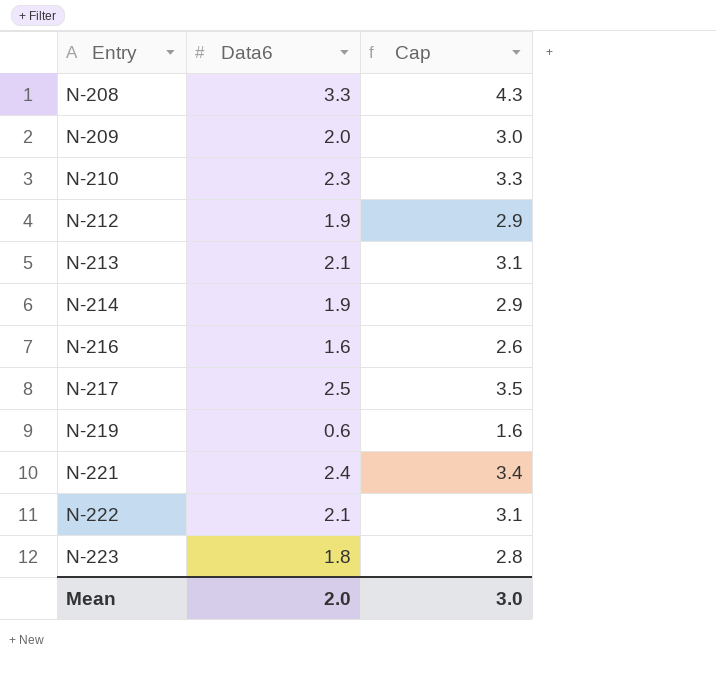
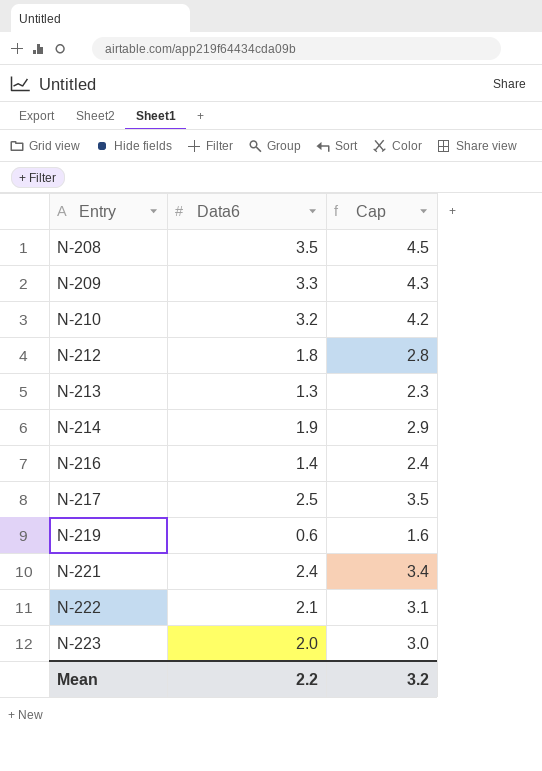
N-208 | Data6: 3.3 -> 3.5
N-208 | Cap: 4.3 -> 4.5
N-209 | Data6: 2.0 -> 3.3
N-209 | Cap: 3.0 -> 4.3
N-210 | Data6: 2.3 -> 3.2
N-210 | Cap: 3.3 -> 4.2
N-212 | Data6: 1.9 -> 1.8
N-212 | Cap: 2.9 -> 2.8
N-213 | Data6: 2.1 -> 1.3
N-213 | Cap: 3.1 -> 2.3
N-216 | Data6: 1.6 -> 1.4
N-216 | Cap: 2.6 -> 2.4
N-223 | Data6: 1.8 -> 2.0
N-223 | Cap: 2.8 -> 3.0
Mean | Data6: 2.0 -> 2.2
Mean | Cap: 3.0 -> 3.2

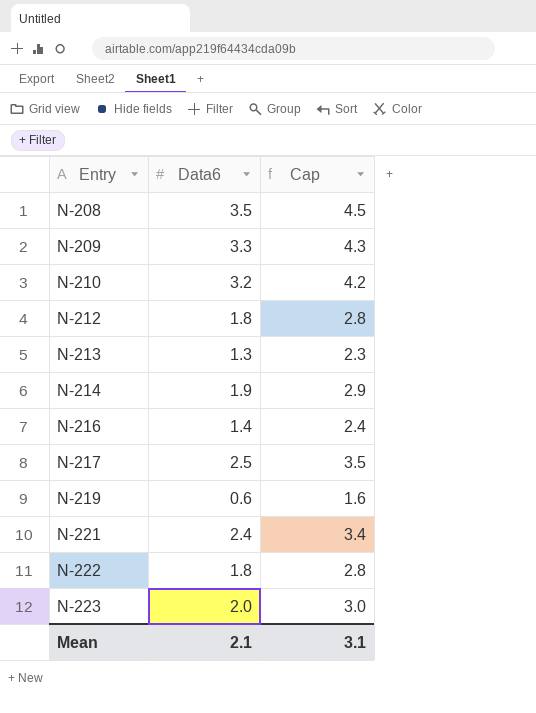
N-222 | Data6: 2.1 -> 1.8
N-222 | Cap: 3.1 -> 2.8
Mean | Data6: 2.2 -> 2.1
Mean | Cap: 3.2 -> 3.1

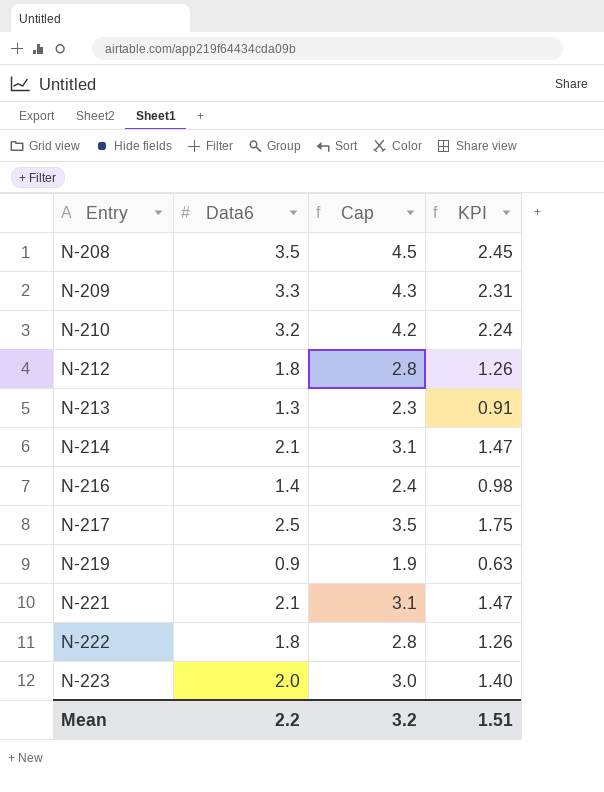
column KPI | formula: none -> [Data6] * 0.7
N-214 | Data6: 1.9 -> 2.1
N-214 | Cap: 2.9 -> 3.1
N-219 | Data6: 0.6 -> 0.9
N-219 | Cap: 1.6 -> 1.9
N-221 | Data6: 2.4 -> 2.1
N-221 | Cap: 3.4 -> 3.1
Mean | Data6: 2.1 -> 2.2
Mean | Cap: 3.1 -> 3.2

